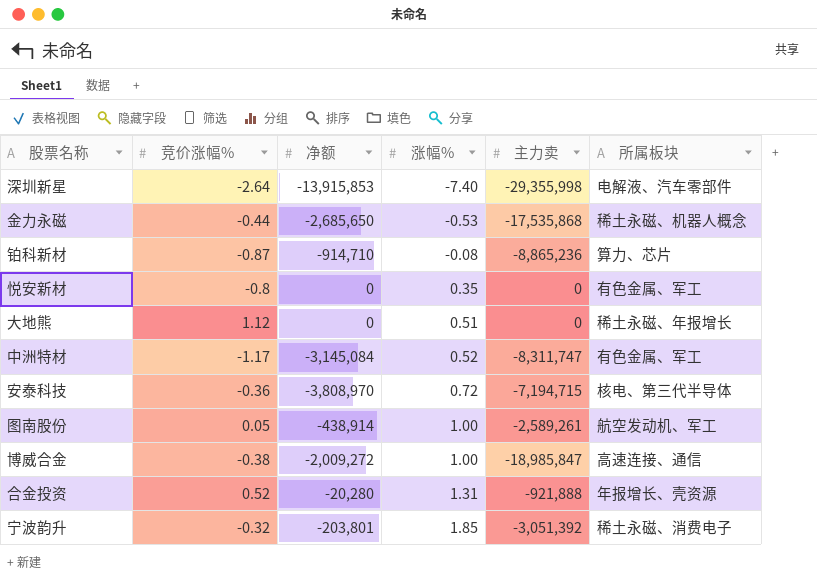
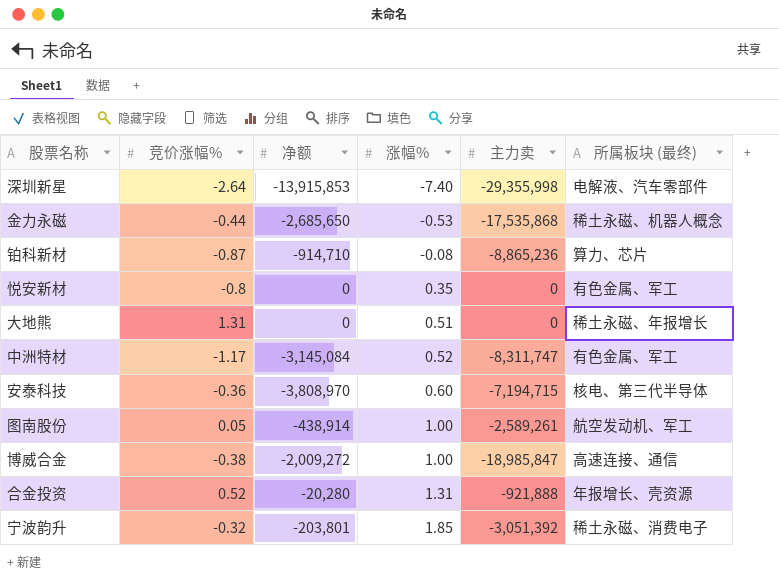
column name: 所属板块 -> 所属板块 (最终)
大地熊 | 竞价涨幅%: 1.12 -> 1.31
安泰科技 | 涨幅%: 0.72 -> 0.60

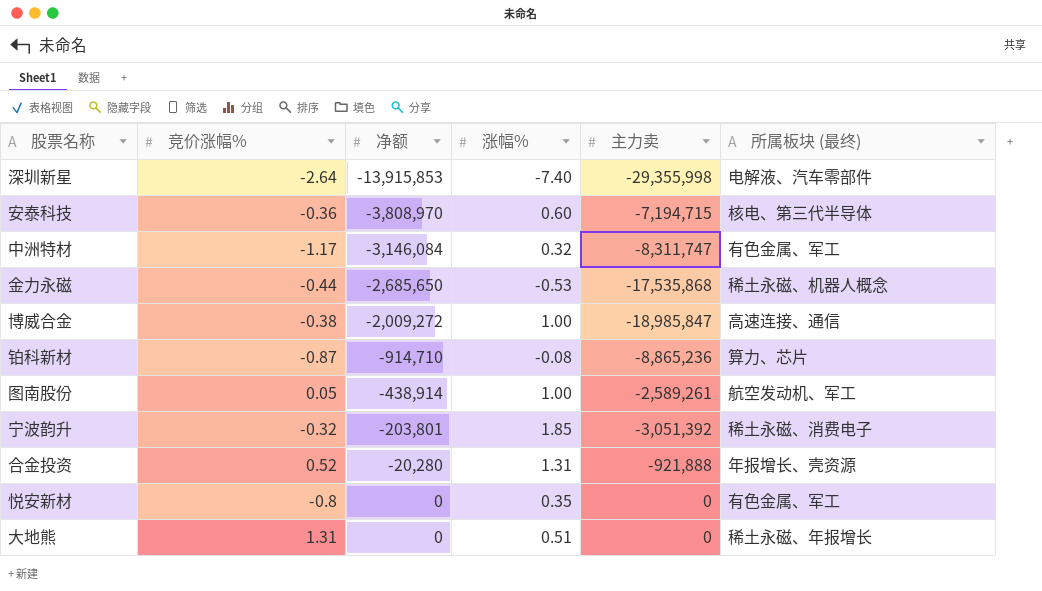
row order: 涨幅% ascending -> 净额 ascending
中洲特材 | 净额: -3,145,084 -> -3,146,084
中洲特材 | 涨幅%: 0.52 -> 0.32

